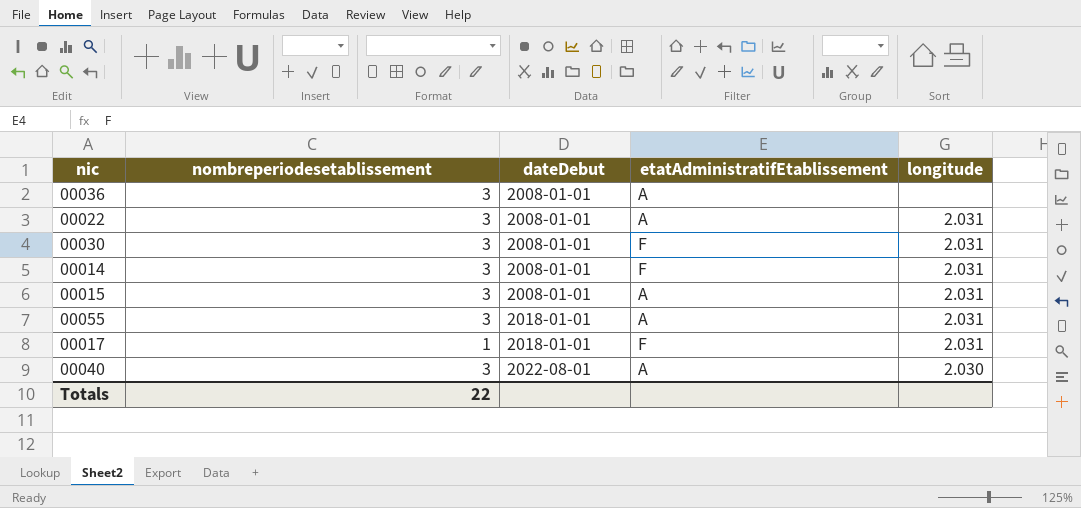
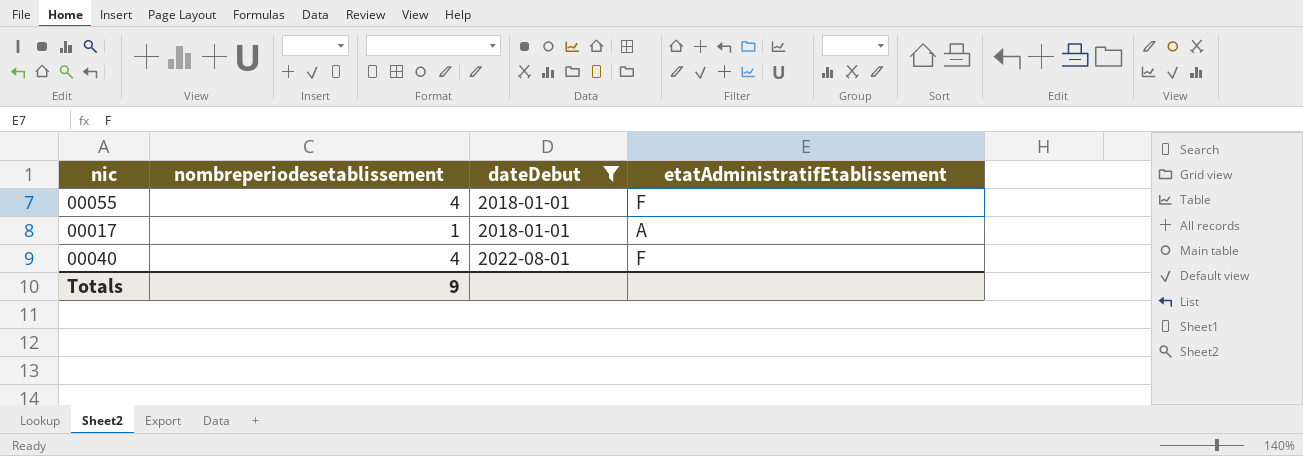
filter: none -> dateDebut != 2008-01-01
column longitude | position: 5 -> none
00055 | nombreperiodesetablissement: 3 -> 4
00055 | etatAdministratifEtablissement: A -> F
00017 | etatAdministratifEtablissement: F -> A
00040 | nombreperiodesetablissement: 3 -> 4
00040 | etatAdministratifEtablissement: A -> F
Totals | nombreperiodesetablissement: 22 -> 9

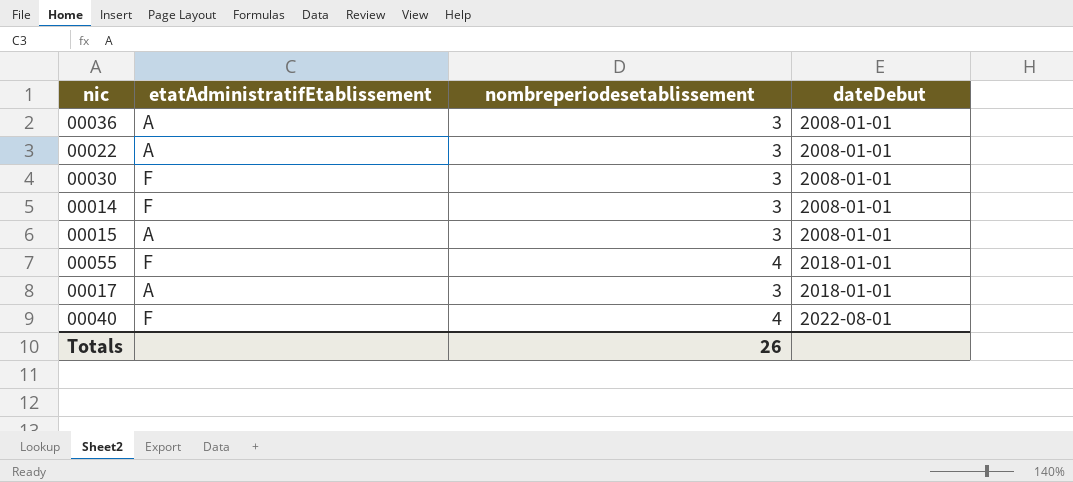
filter: dateDebut != 2008-01-01 -> none
column etatAdministratifEtablissement | position: 4 -> 2
00017 | nombreperiodesetablissement: 1 -> 3
Totals | nombreperiodesetablissement: 9 -> 26

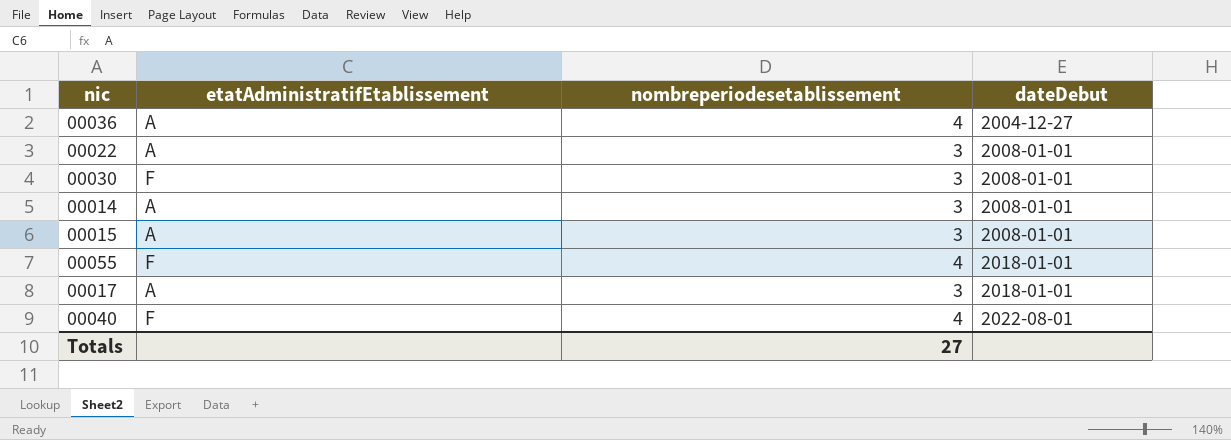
00036 | nombreperiodesetablissement: 3 -> 4
00036 | dateDebut: 2008-01-01 -> 2004-12-27
00014 | etatAdministratifEtablissement: F -> A
Totals | nombreperiodesetablissement: 26 -> 27

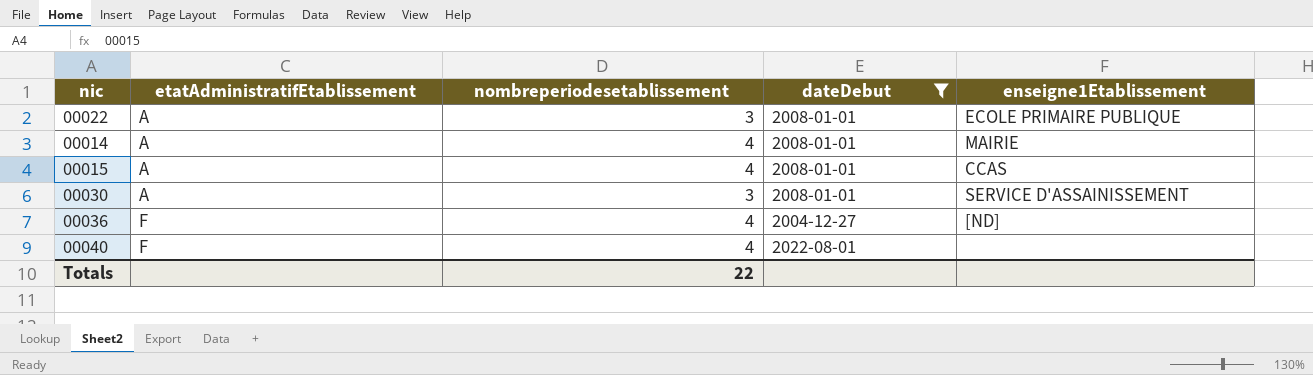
filter: none -> dateDebut != 2018-01-01
row order: dateDebut ascending -> etatAdministratifEtablissement ascending
column enseigne1Etablissement | position: none -> 5
00014 | nombreperiodesetablissement: 3 -> 4
00015 | nombreperiodesetablissement: 3 -> 4
00030 | etatAdministratifEtablissement: F -> A
00036 | etatAdministratifEtablissement: A -> F
Totals | nombreperiodesetablissement: 27 -> 22

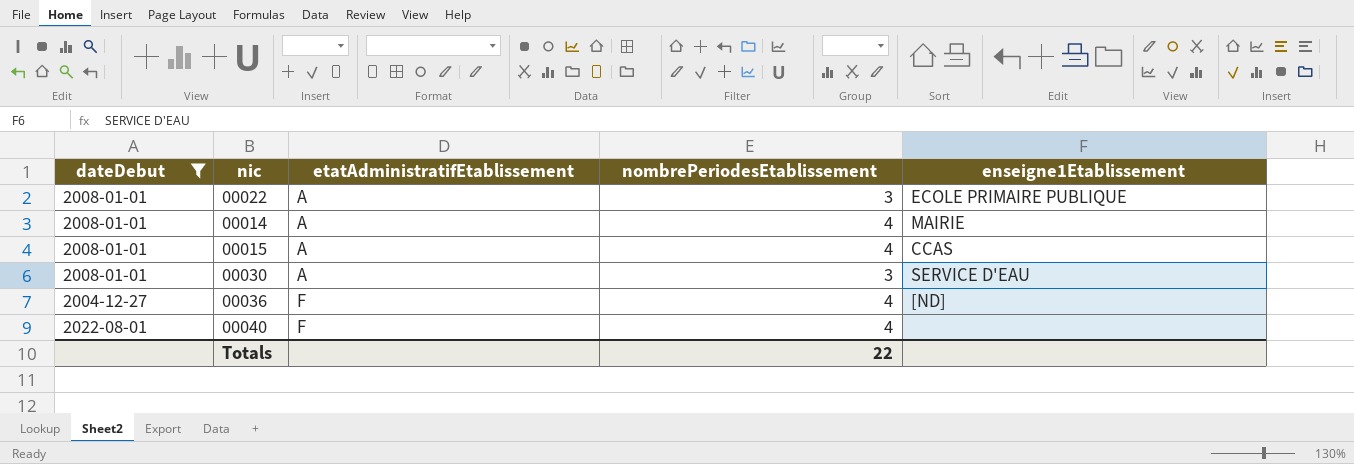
column dateDebut | position: 4 -> 1
column name: nombreperiodesetablissement -> nombrePeriodesEtablissement
00030 | enseigne1Etablissement: SERVICE D'ASSAINISSEMENT -> SERVICE D'EAU

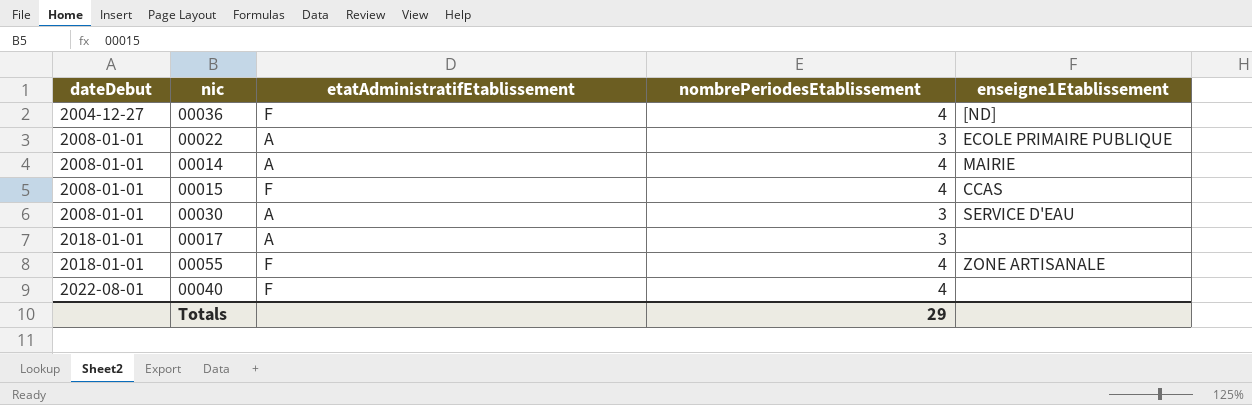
filter: dateDebut != 2018-01-01 -> none
row order: etatAdministratifEtablissement ascending -> dateDebut ascending
00015 | etatAdministratifEtablissement: A -> F
Totals | nombrePeriodesEtablissement: 22 -> 29

